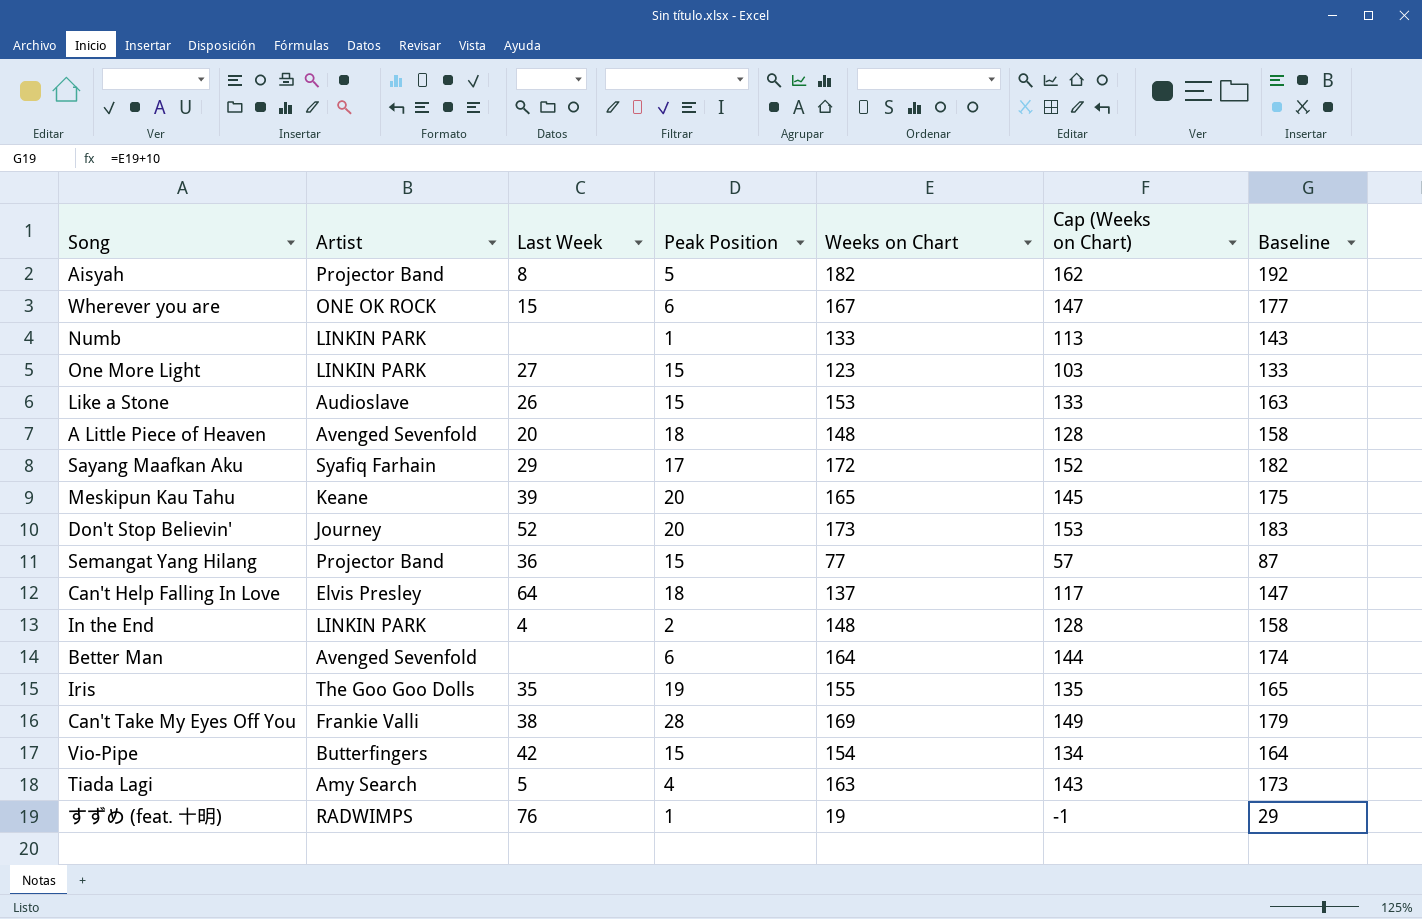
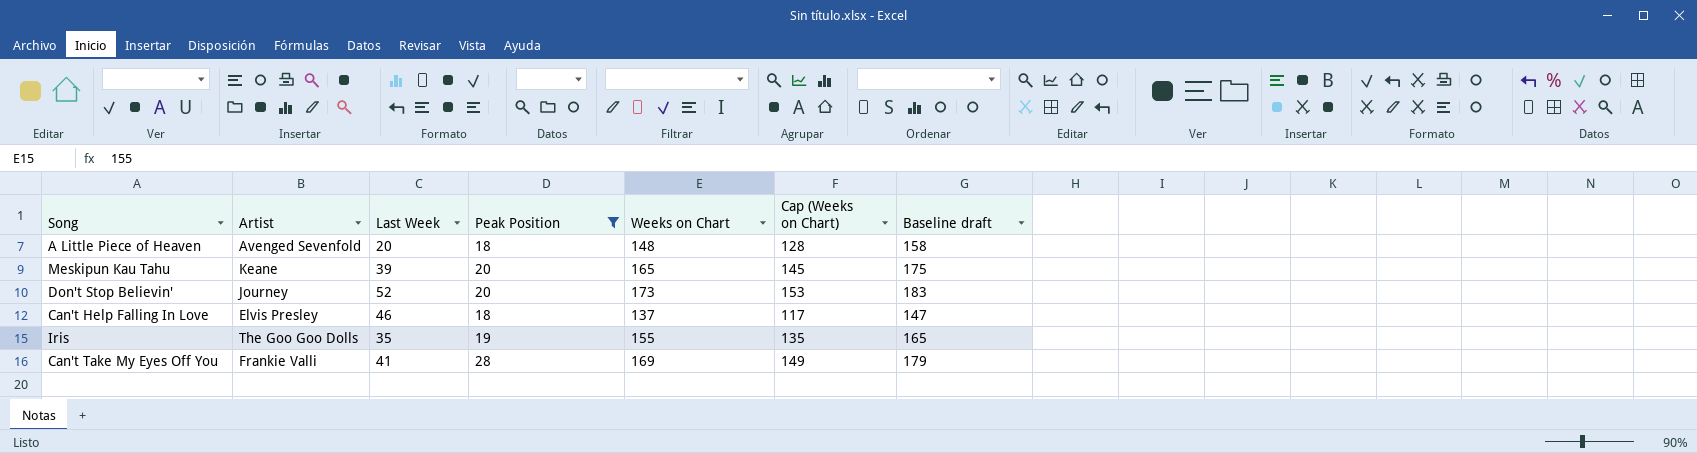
filter: none -> Peak Position >= 18
column name: Baseline -> Baseline draft
Can't Help Falling In Love | Last Week: 64 -> 46
Can't Take My Eyes Off You | Last Week: 38 -> 41

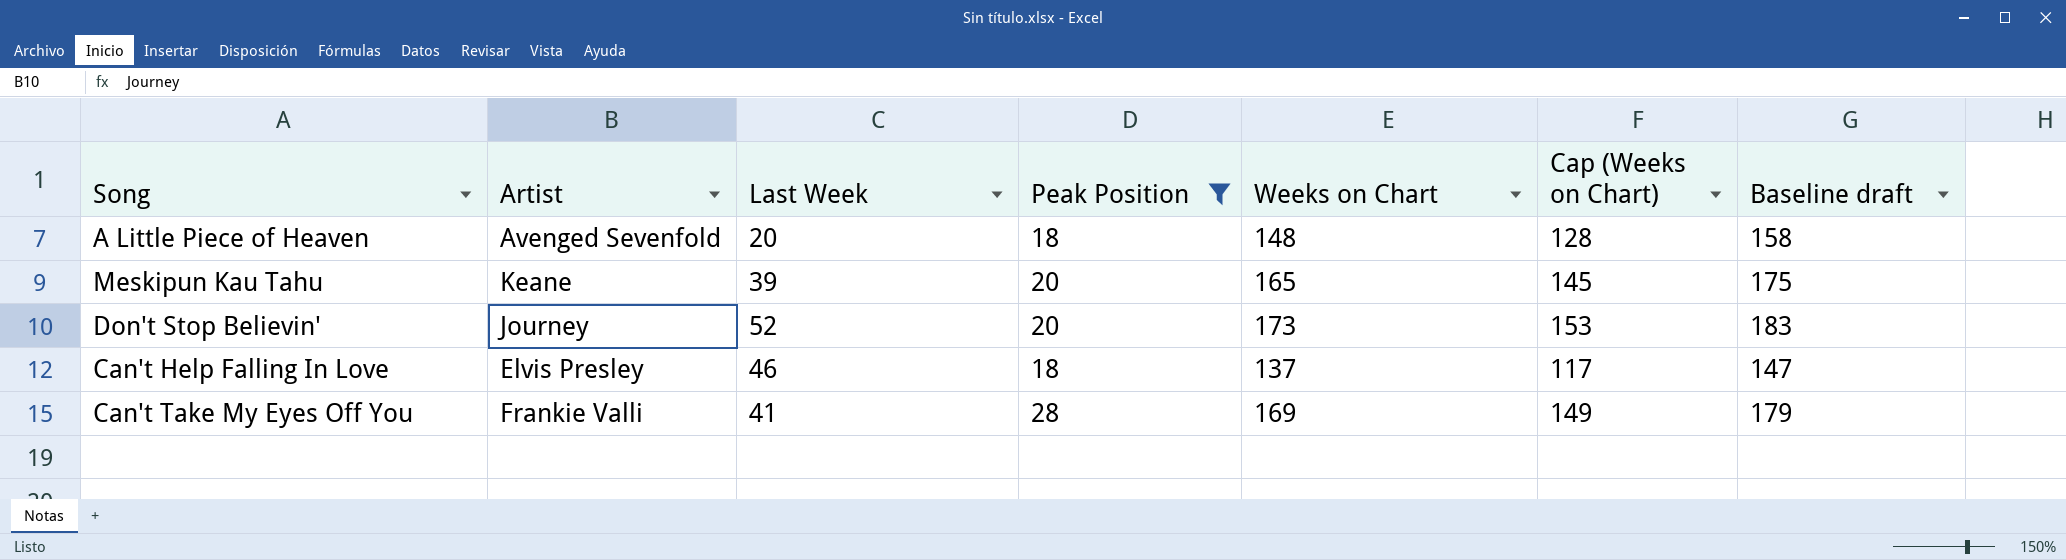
row Iris: The Goo Goo Dolls | 35 | 19 | 155 | 135 | 165 -> none

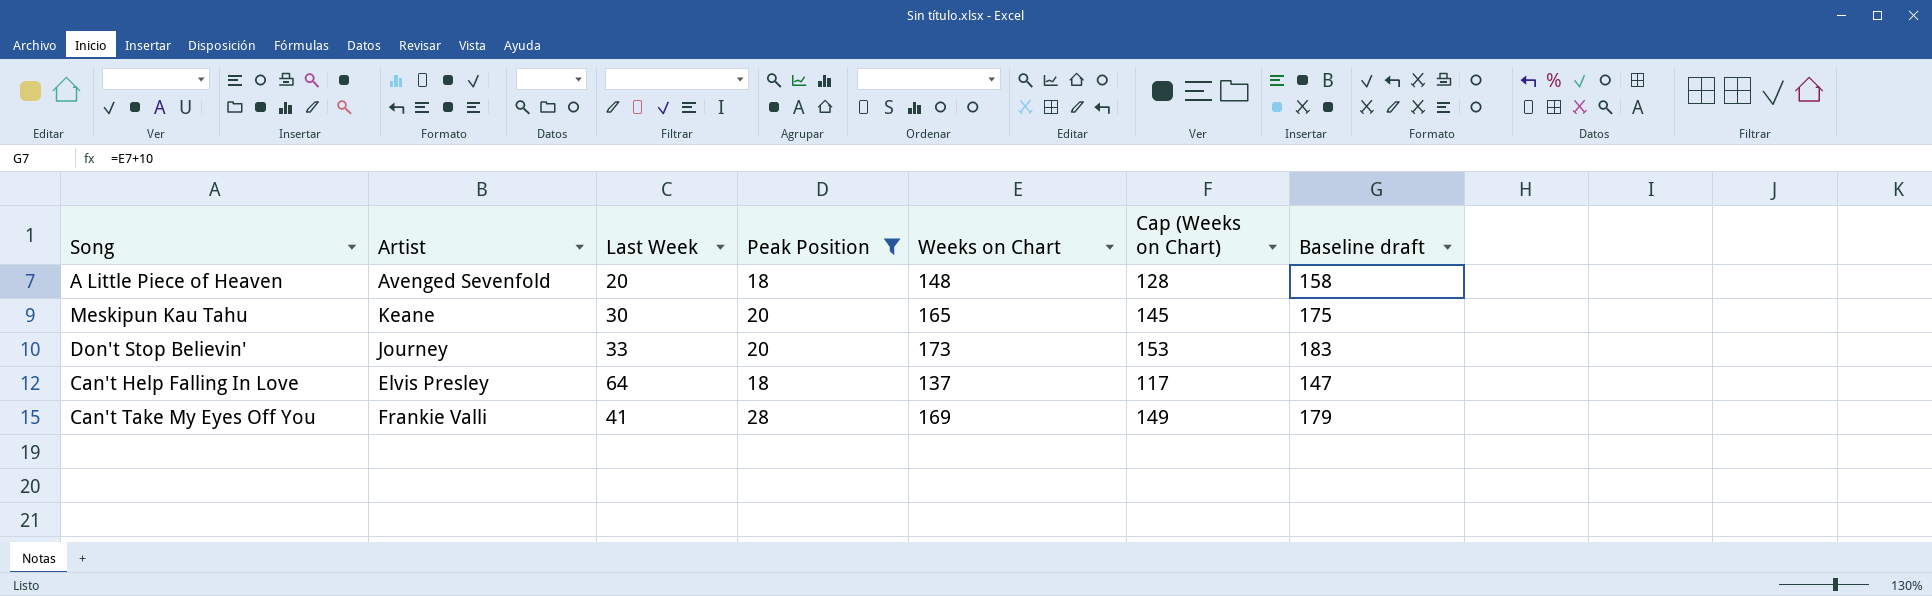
Meskipun Kau Tahu | Last Week: 39 -> 30
Don't Stop Believin' | Last Week: 52 -> 33
Can't Help Falling In Love | Last Week: 46 -> 64

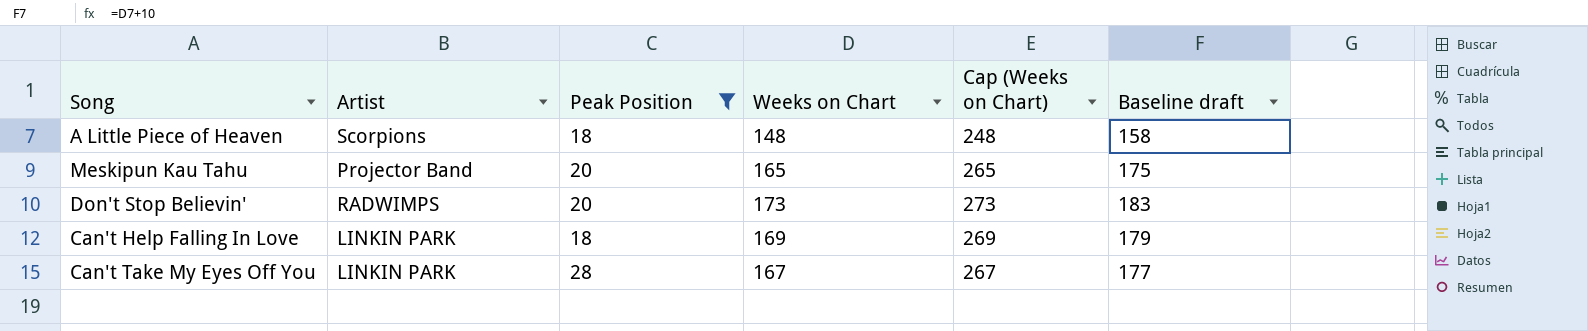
column Last Week | position: 3 -> none
column Cap (Weeks on Chart) | formula: [Weeks on Chart] - 20 -> [Weeks on Chart] + 100
A Little Piece of Heaven | Artist: Avenged Sevenfold -> Scorpions
Meskipun Kau Tahu | Artist: Keane -> Projector Band
Don't Stop Believin' | Artist: Journey -> RADWIMPS
Can't Help Falling In Love | Artist: Elvis Presley -> LINKIN PARK
Can't Help Falling In Love | Weeks on Chart: 137 -> 169
Can't Help Falling In Love | Baseline draft: 147 -> 179
Can't Take My Eyes Off You | Artist: Frankie Valli -> LINKIN PARK
Can't Take My Eyes Off You | Weeks on Chart: 169 -> 167
Can't Take My Eyes Off You | Baseline draft: 179 -> 177

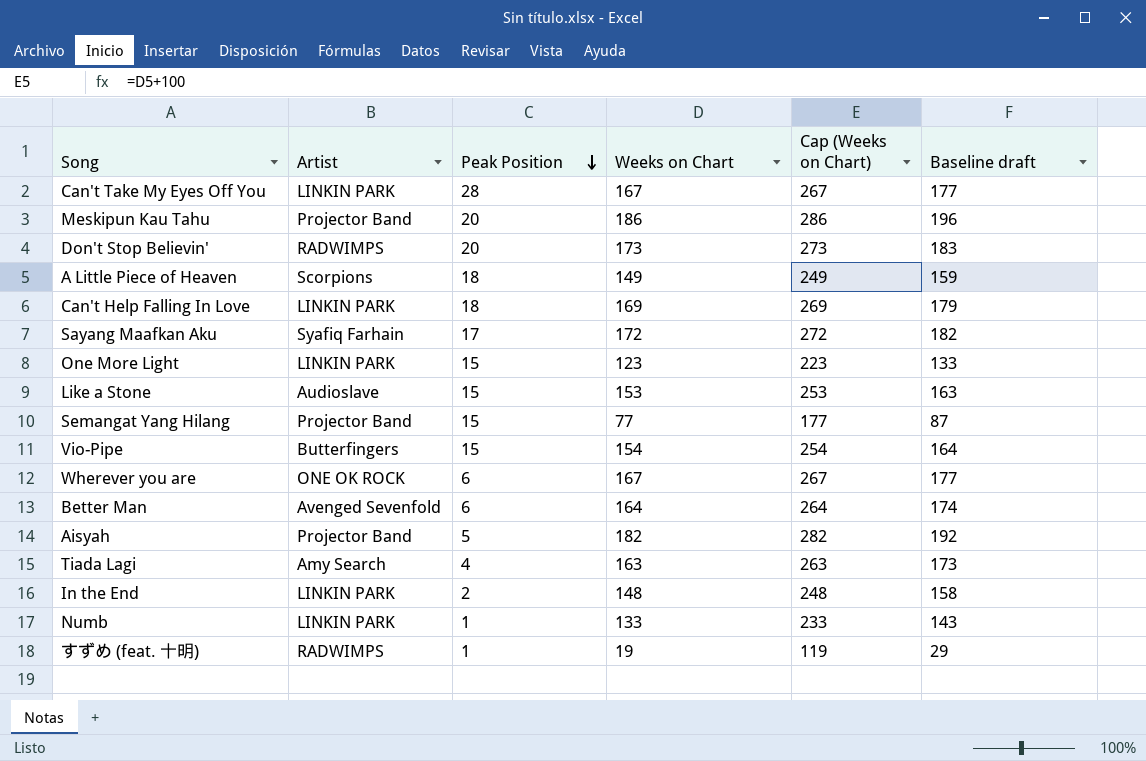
filter: Peak Position >= 18 -> none
row order: none -> Peak Position descending
Meskipun Kau Tahu | Weeks on Chart: 165 -> 186
Meskipun Kau Tahu | Cap (Weeks on Chart): 265 -> 286
Meskipun Kau Tahu | Baseline draft: 175 -> 196
A Little Piece of Heaven | Weeks on Chart: 148 -> 149
A Little Piece of Heaven | Cap (Weeks on Chart): 248 -> 249
A Little Piece of Heaven | Baseline draft: 158 -> 159

